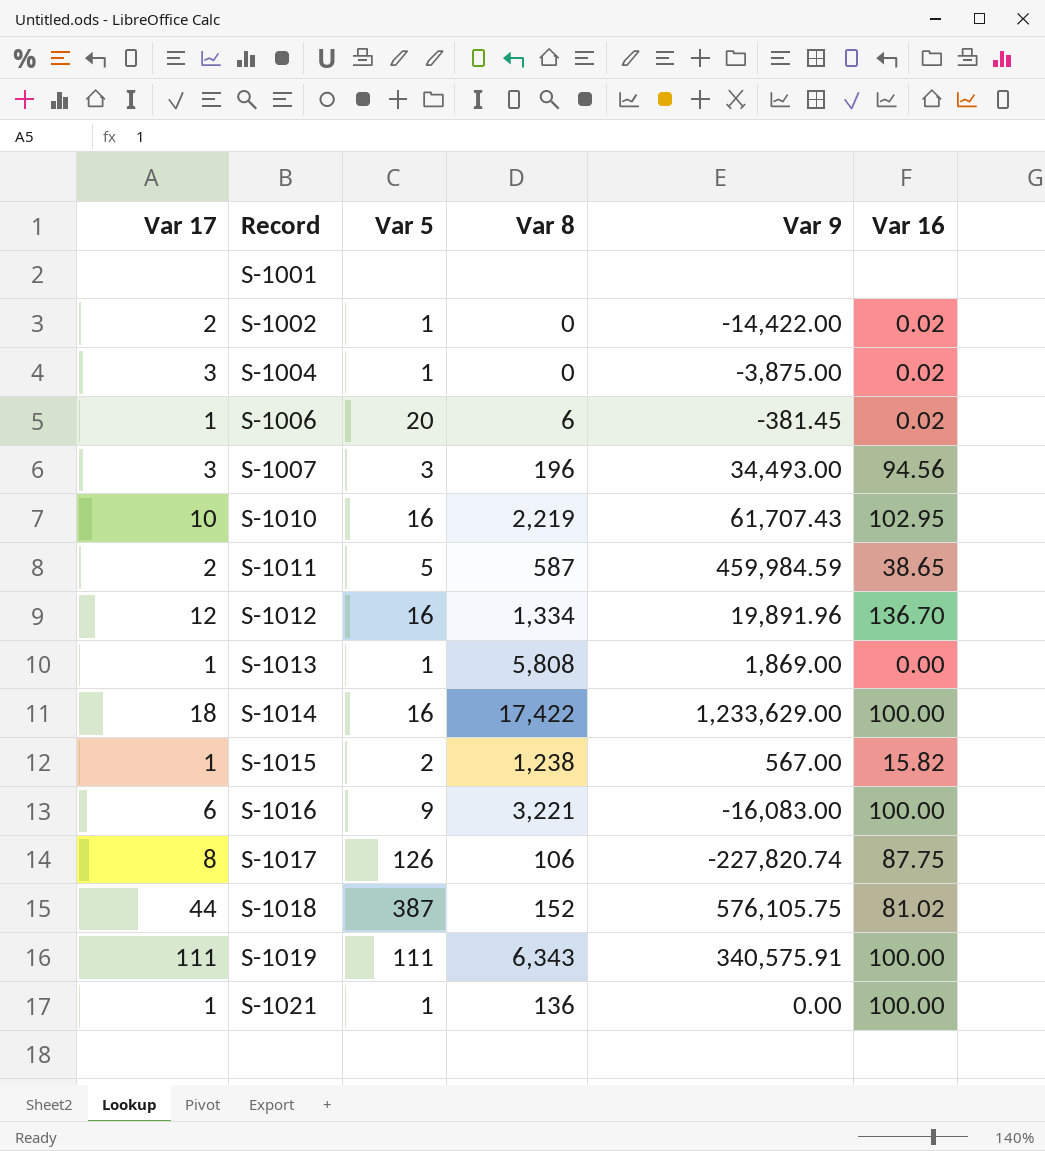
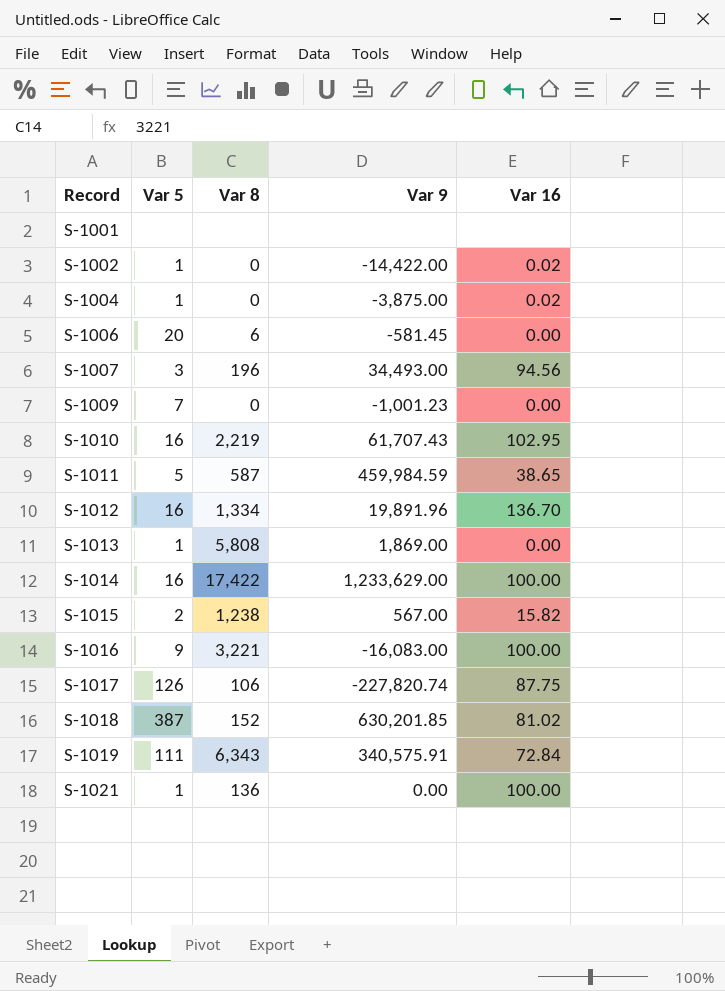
column Var 17 | position: 1 -> none
S-1006 | Var 9: -381.45 -> -581.45
S-1006 | Var 16: 0.02 -> 0.00
row S-1009: none -> 7 | 0 | -1,001.23 | 0.00
S-1018 | Var 9: 576,105.75 -> 630,201.85
S-1019 | Var 16: 100.00 -> 72.84

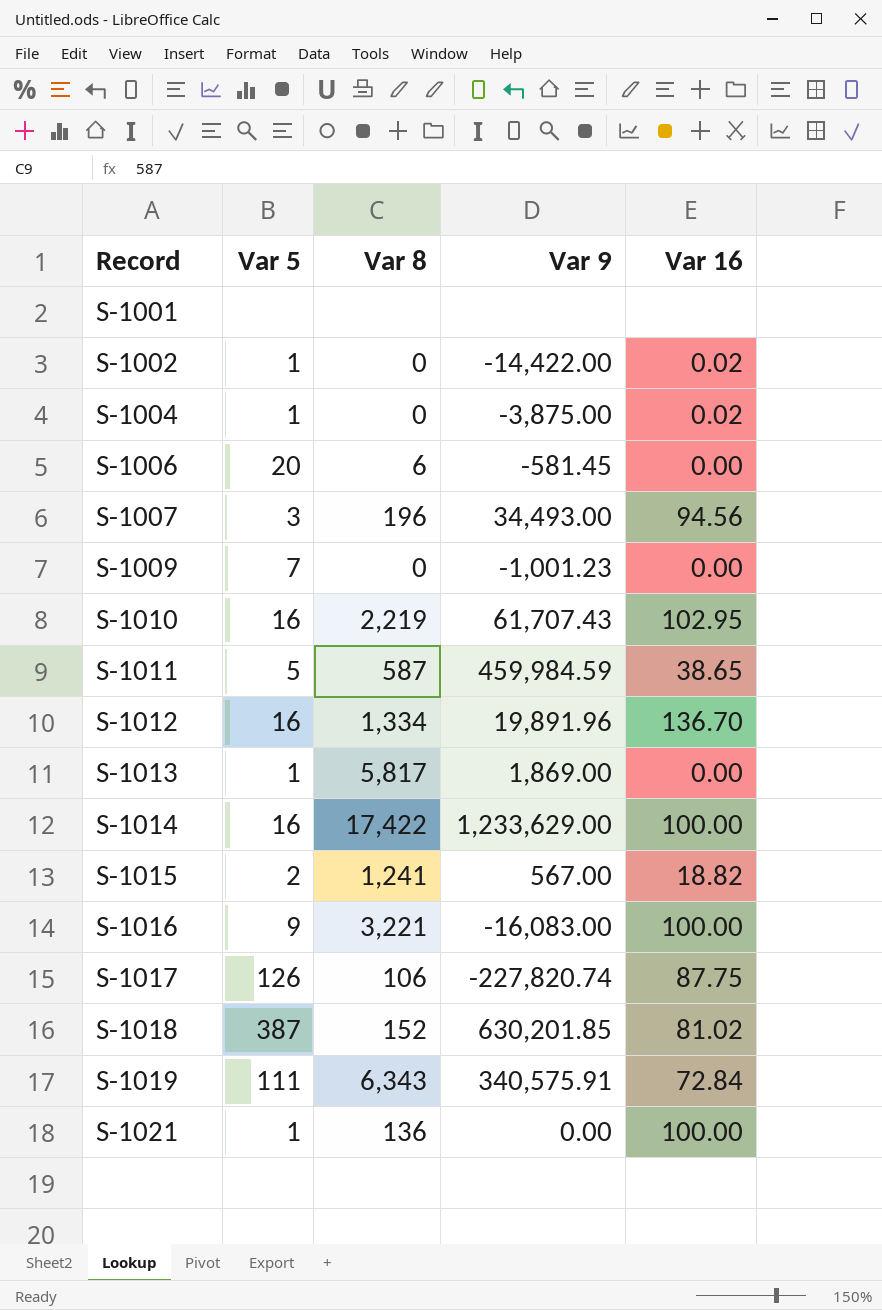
S-1013 | Var 8: 5,808 -> 5,817
S-1015 | Var 8: 1,238 -> 1,241
S-1015 | Var 16: 15.82 -> 18.82

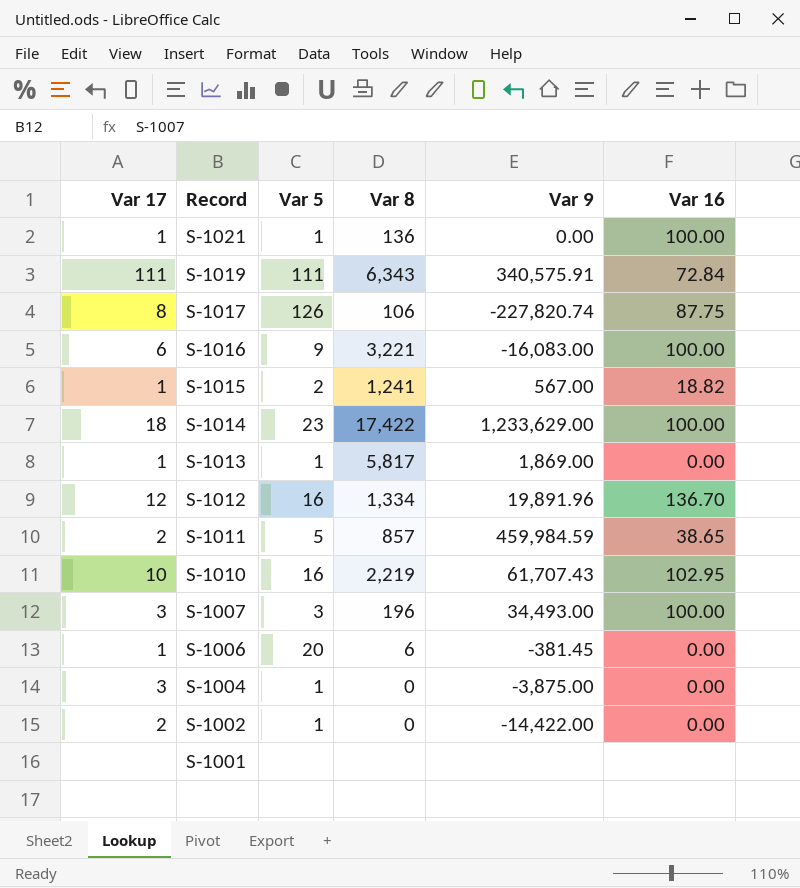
row order: Record ascending -> Record descending
column Var 17 | position: none -> 1
row S-1009: 7 | 0 | -1,001.23 | 0.00 -> none
row S-1018: 387 | 152 | 630,201.85 | 81.02 -> none
S-1014 | Var 5: 16 -> 23
S-1011 | Var 8: 587 -> 857
S-1007 | Var 16: 94.56 -> 100.00
S-1006 | Var 9: -581.45 -> -381.45
S-1004 | Var 16: 0.02 -> 0.00
S-1002 | Var 16: 0.02 -> 0.00

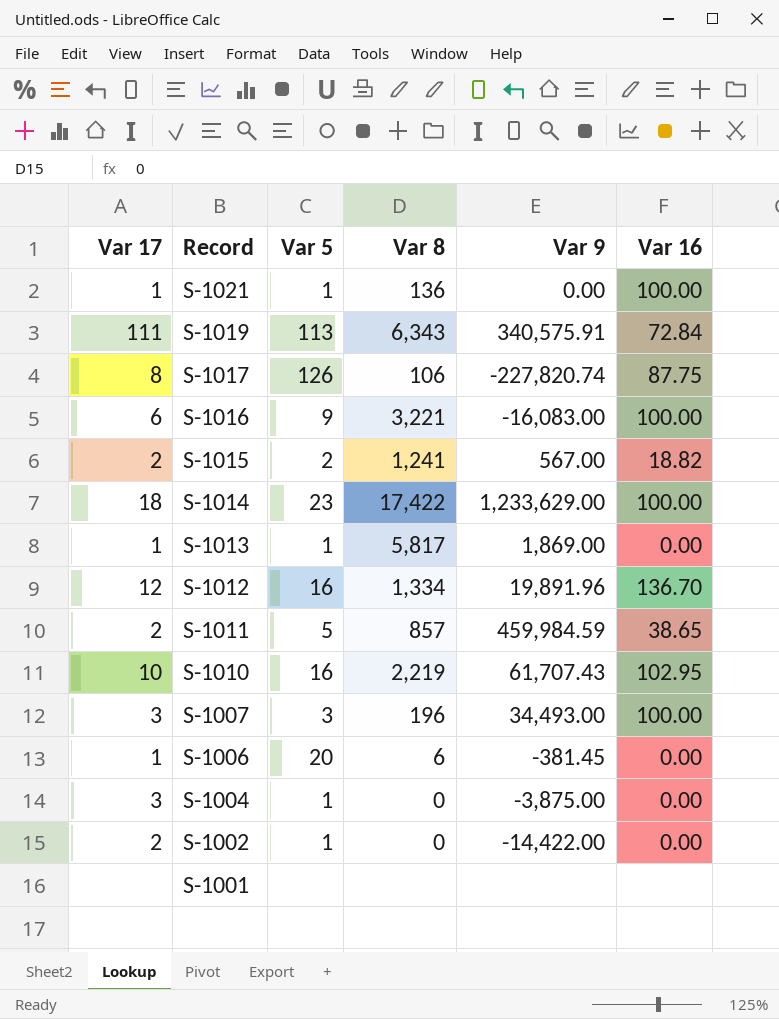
S-1019 | Var 5: 111 -> 113
S-1015 | Var 17: 1 -> 2

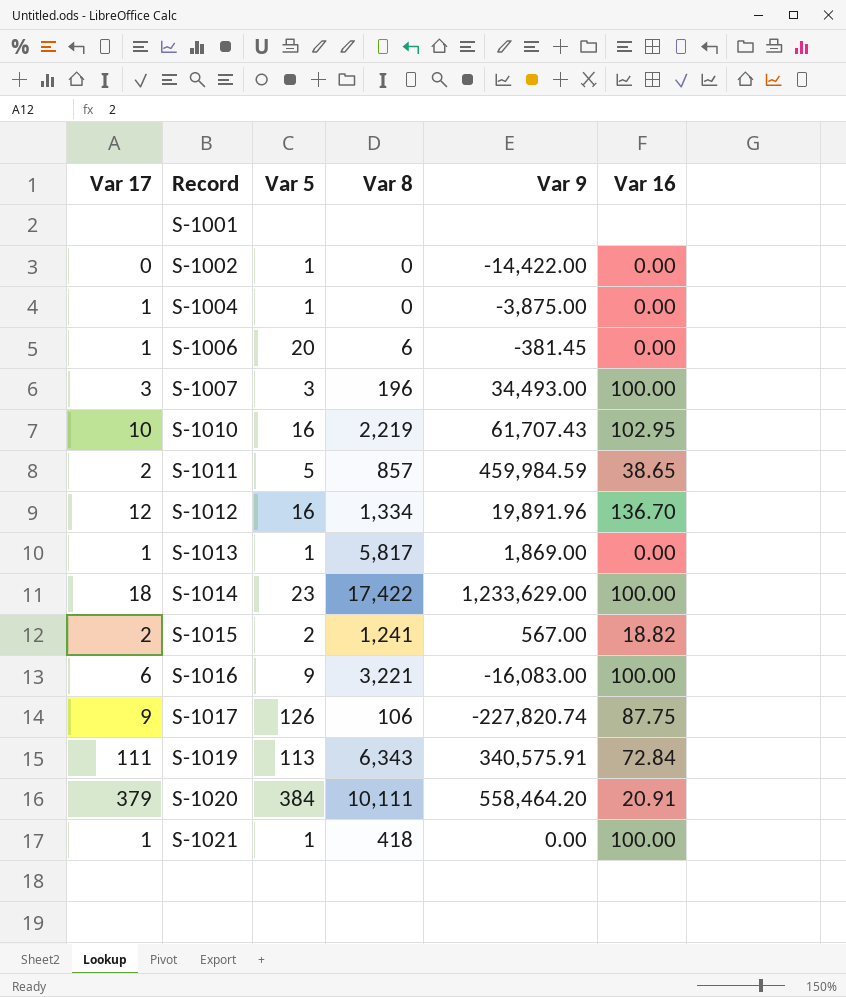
row order: Record descending -> Record ascending
S-1002 | Var 17: 2 -> 0
S-1004 | Var 17: 3 -> 1
S-1017 | Var 17: 8 -> 9
row S-1020: none -> 379 | 384 | 10,111 | 558,464.20 | 20.91
S-1021 | Var 8: 136 -> 418

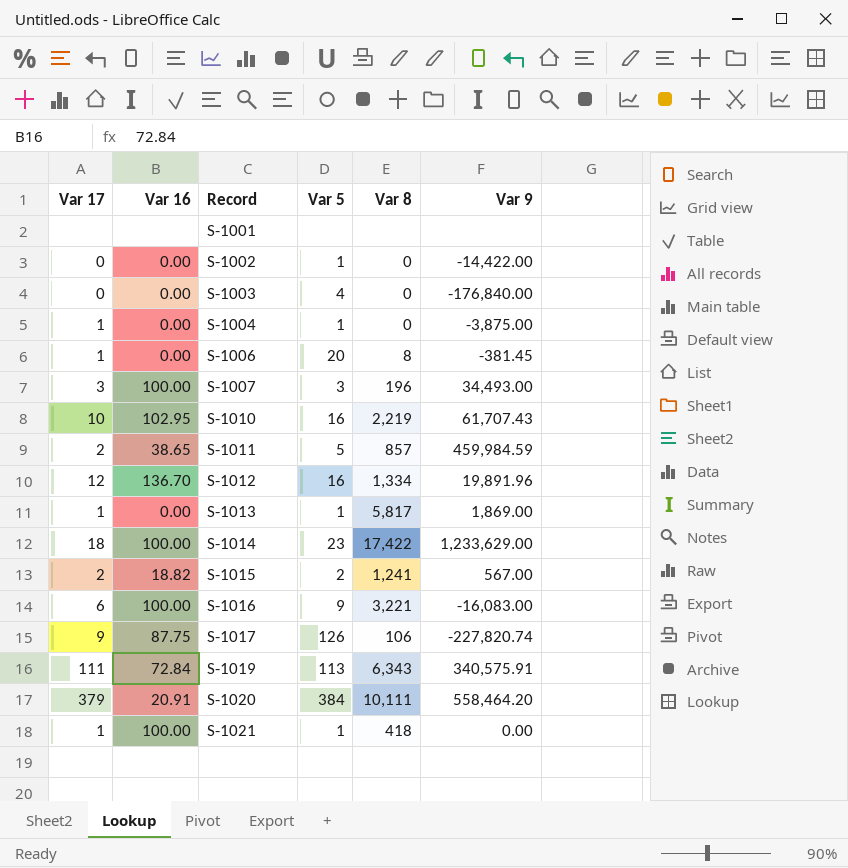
column Var 16 | position: 6 -> 2
row S-1003: none -> 0 | 0.00 | 4 | 0 | -176,840.00
S-1006 | Var 8: 6 -> 8

